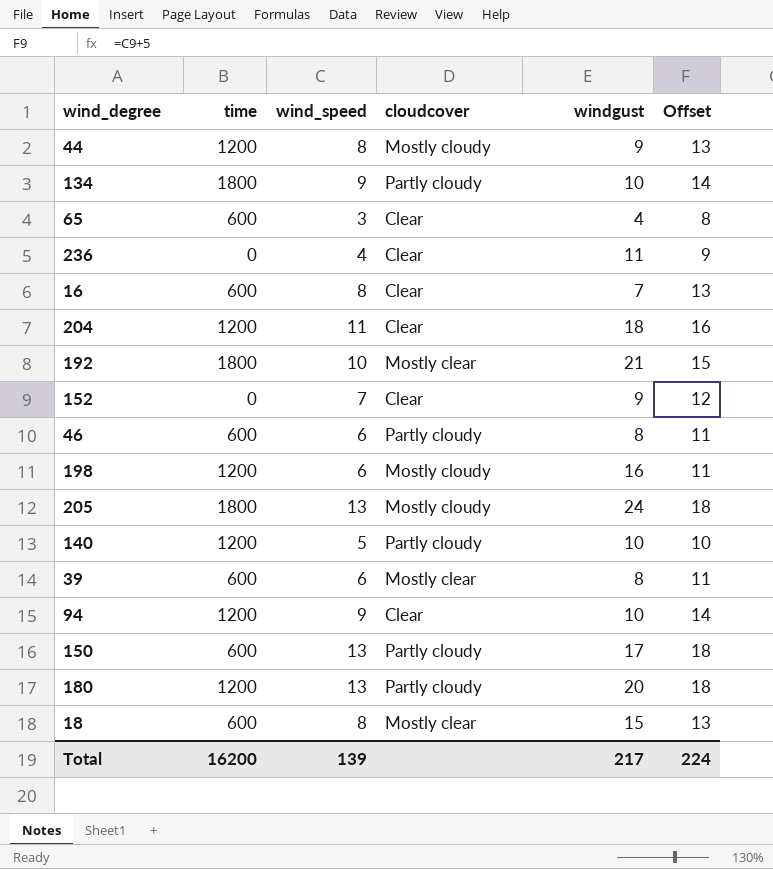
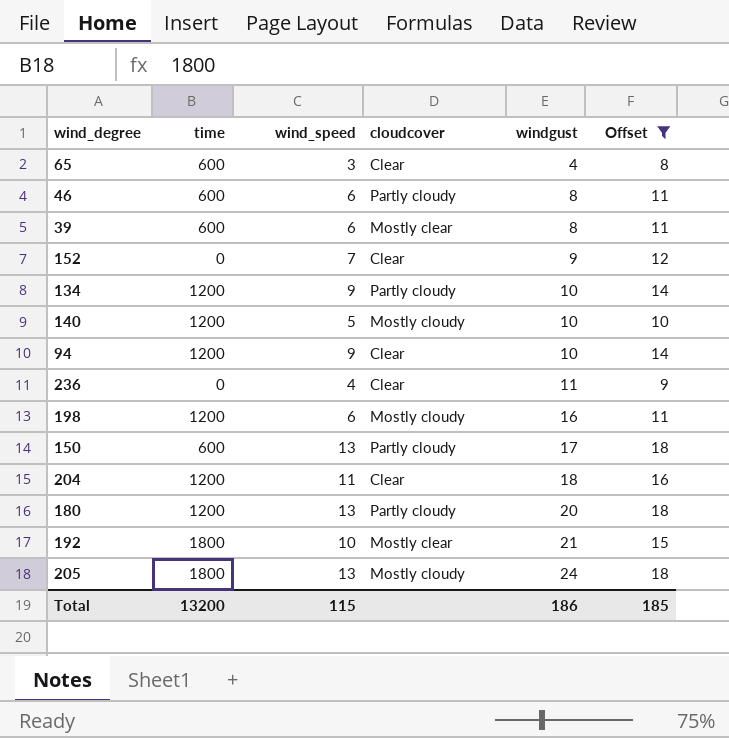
filter: none -> Offset != 13
row order: none -> windgust ascending
134 | time: 1800 -> 1200
140 | cloudcover: Partly cloudy -> Mostly cloudy
Total | time: 16200 -> 13200
Total | wind_speed: 139 -> 115
Total | windgust: 217 -> 186
Total | Offset: 224 -> 185

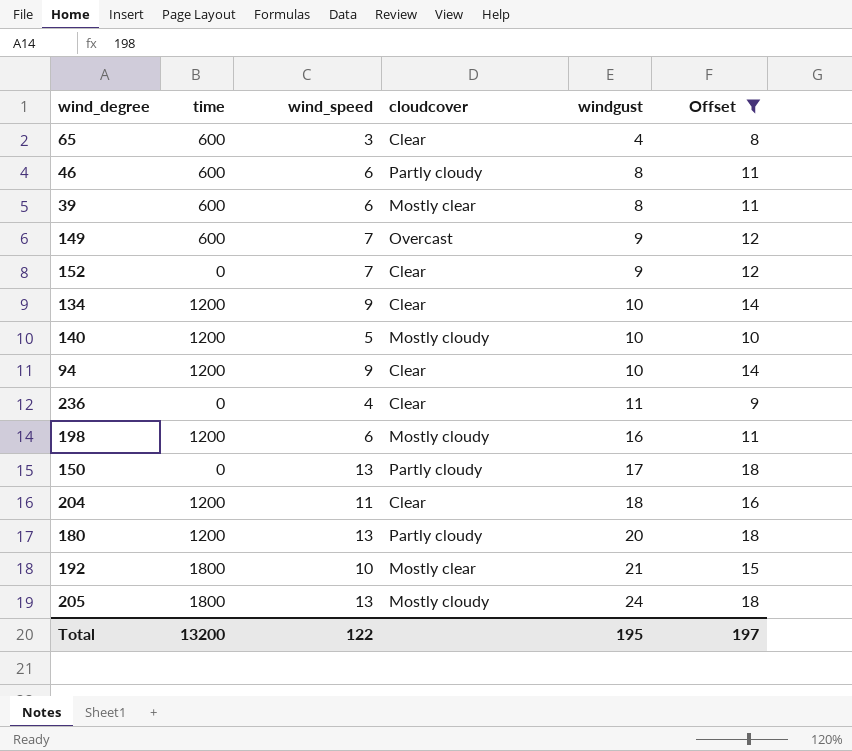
row 149: none -> 600 | 7 | Overcast | 9 | 12
134 | cloudcover: Partly cloudy -> Clear
150 | time: 600 -> 0
Total | wind_speed: 115 -> 122
Total | windgust: 186 -> 195
Total | Offset: 185 -> 197

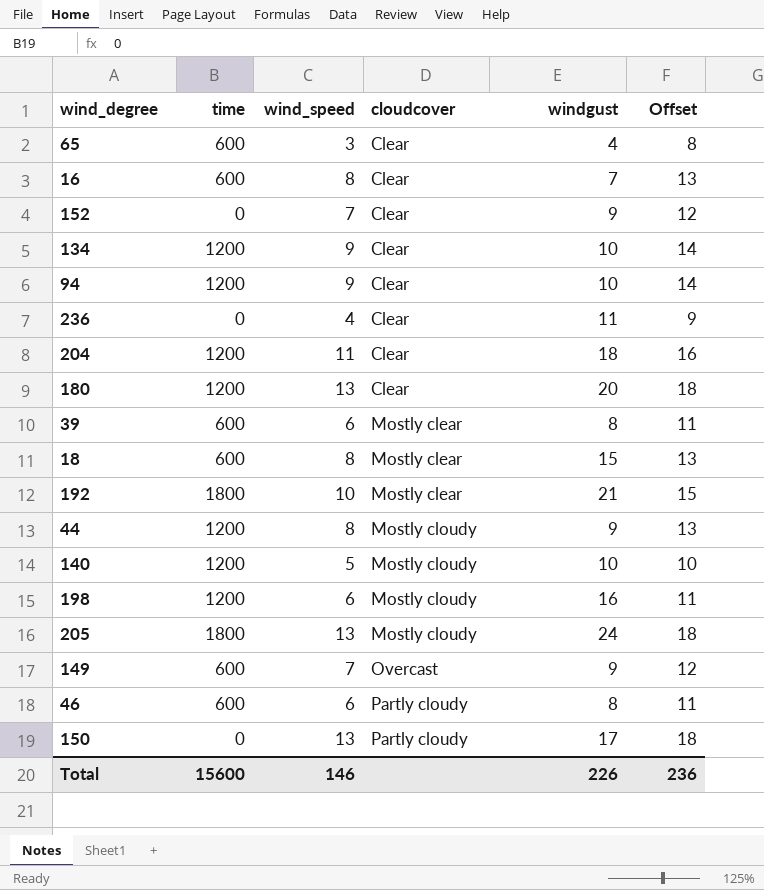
filter: Offset != 13 -> none
row order: windgust ascending -> cloudcover ascending
180 | cloudcover: Partly cloudy -> Clear
Total | time: 13200 -> 15600
Total | wind_speed: 122 -> 146
Total | windgust: 195 -> 226
Total | Offset: 197 -> 236

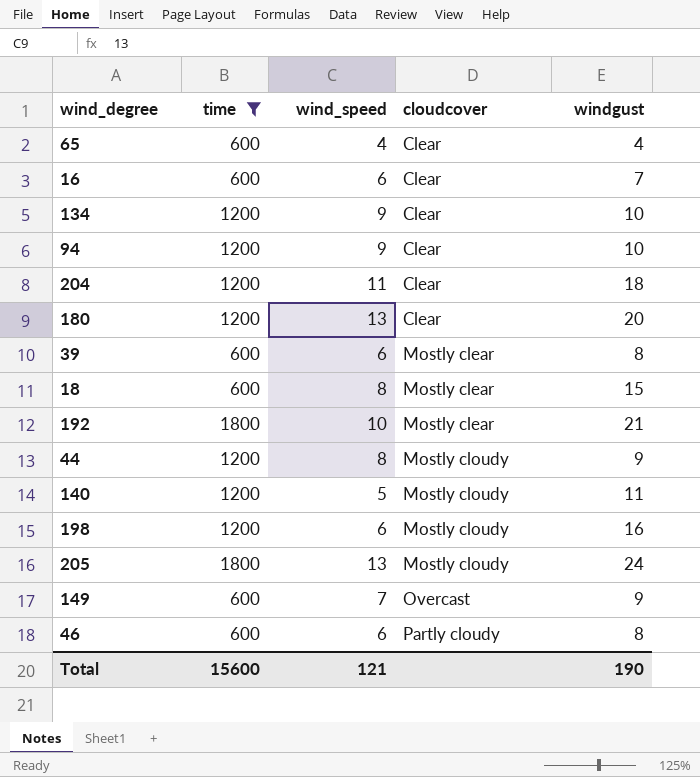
filter: none -> time != 0
column Offset | formula: [wind_speed] + 5 -> none
65 | wind_speed: 3 -> 4
16 | wind_speed: 8 -> 6
140 | windgust: 10 -> 11
Total | wind_speed: 146 -> 121
Total | windgust: 226 -> 190

